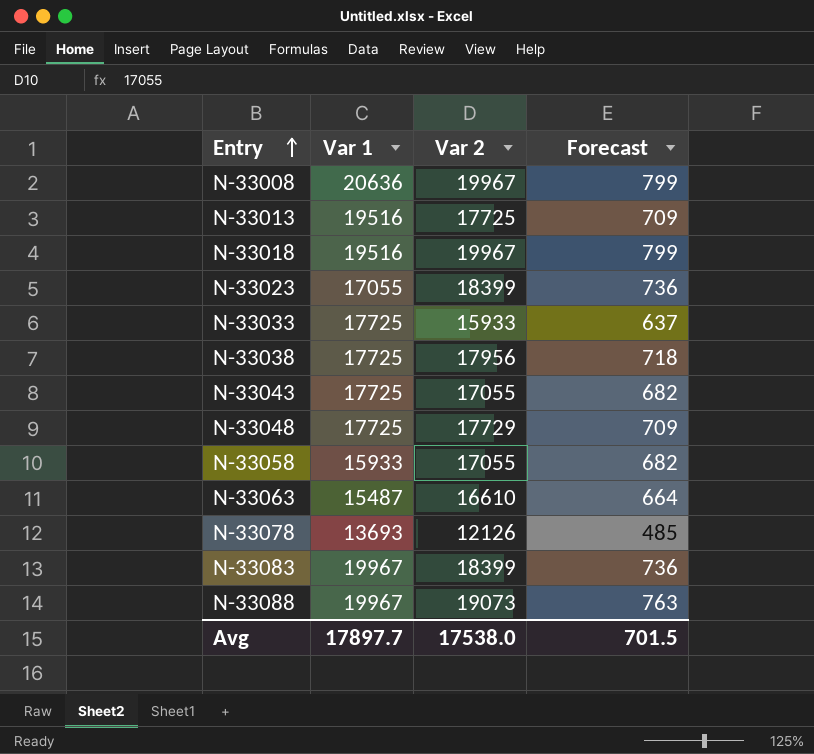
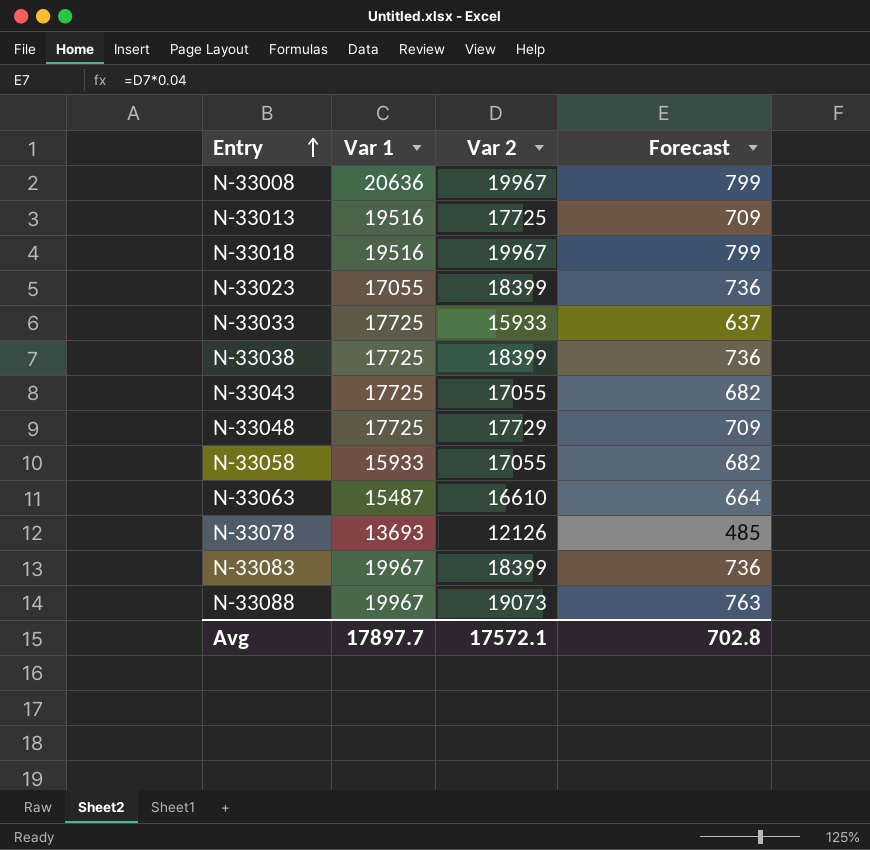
N-33038 | Var 2: 17956 -> 18399
N-33038 | Forecast: 718 -> 736
Avg | Var 2: 17538.0 -> 17572.1
Avg | Forecast: 701.5 -> 702.8

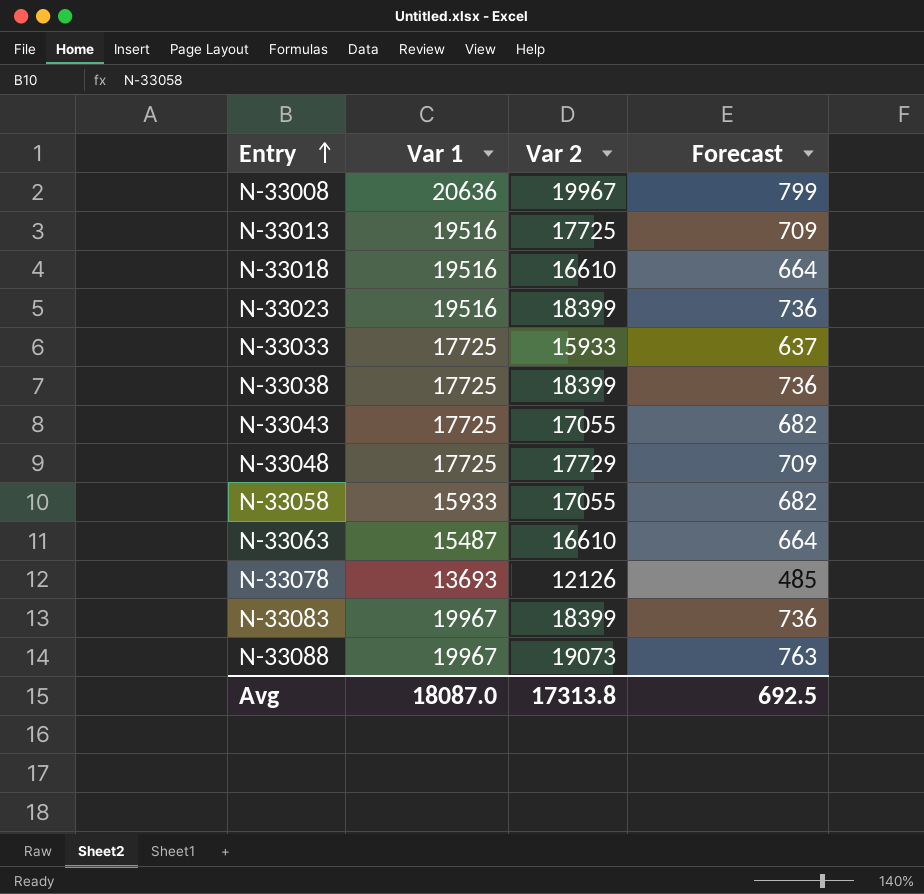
N-33018 | Var 2: 19967 -> 16610
N-33018 | Forecast: 799 -> 664
N-33023 | Var 1: 17055 -> 19516
Avg | Var 1: 17897.7 -> 18087.0
Avg | Var 2: 17572.1 -> 17313.8
Avg | Forecast: 702.8 -> 692.5

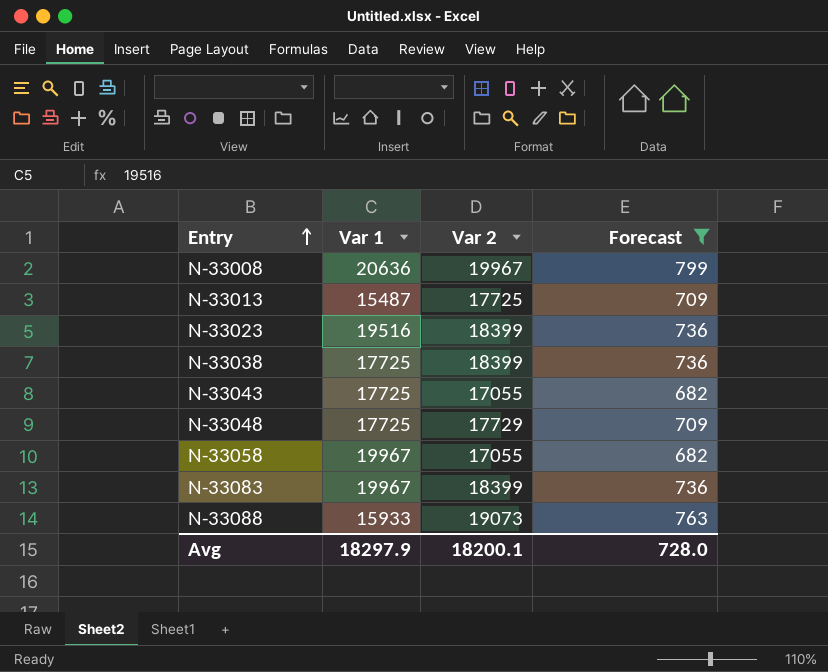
filter: none -> Forecast >= 682
N-33013 | Var 1: 19516 -> 15487
N-33058 | Var 1: 15933 -> 19967
N-33088 | Var 1: 19967 -> 15933
Avg | Var 1: 18087.0 -> 18297.9
Avg | Var 2: 17313.8 -> 18200.1
Avg | Forecast: 692.5 -> 728.0

